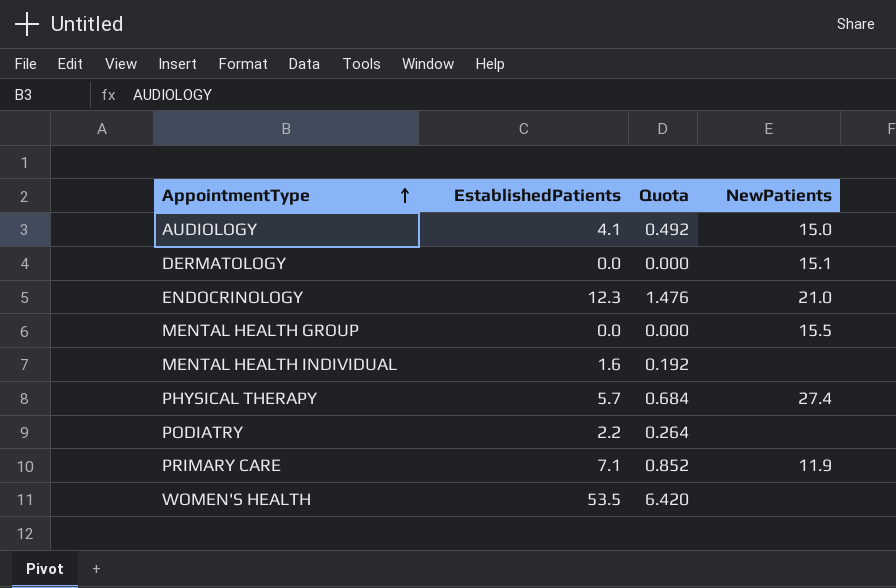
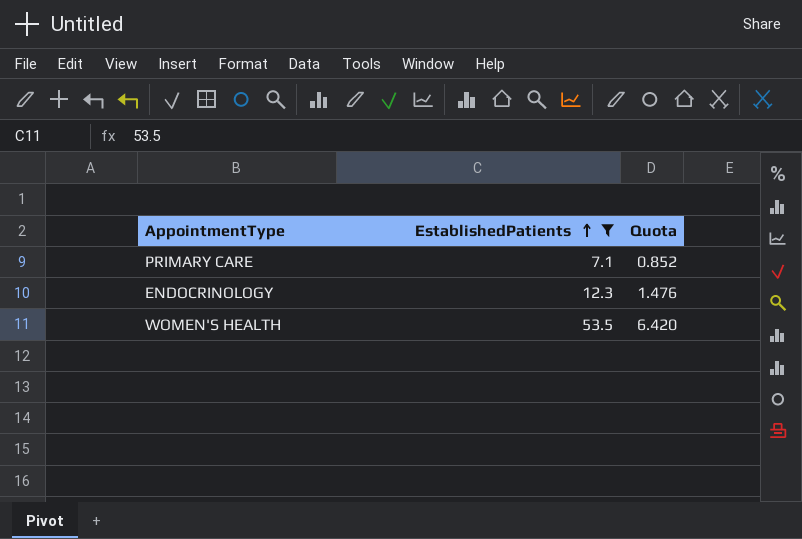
filter: none -> EstablishedPatients >= 7.1
row order: AppointmentType ascending -> EstablishedPatients ascending
column NewPatients | position: 4 -> none

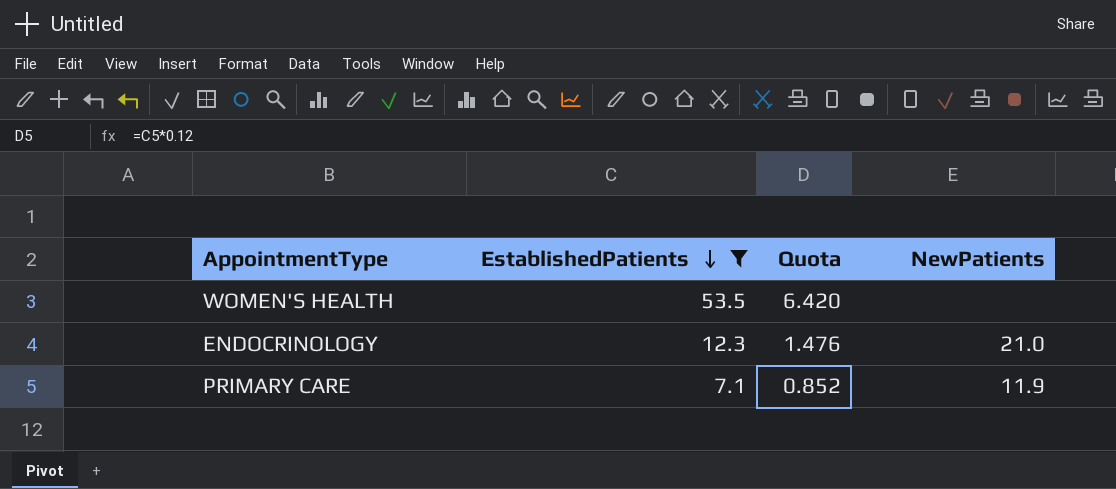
row order: EstablishedPatients ascending -> EstablishedPatients descending
column NewPatients | position: none -> 4

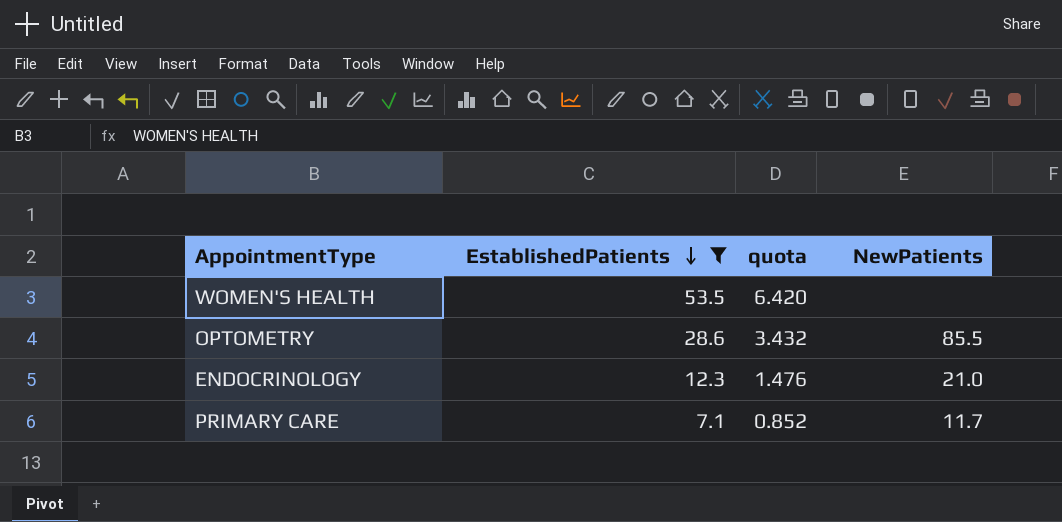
column name: Quota -> quota
row OPTOMETRY: none -> 28.6 | 3.432 | 85.5
PRIMARY CARE | NewPatients: 11.9 -> 11.7

